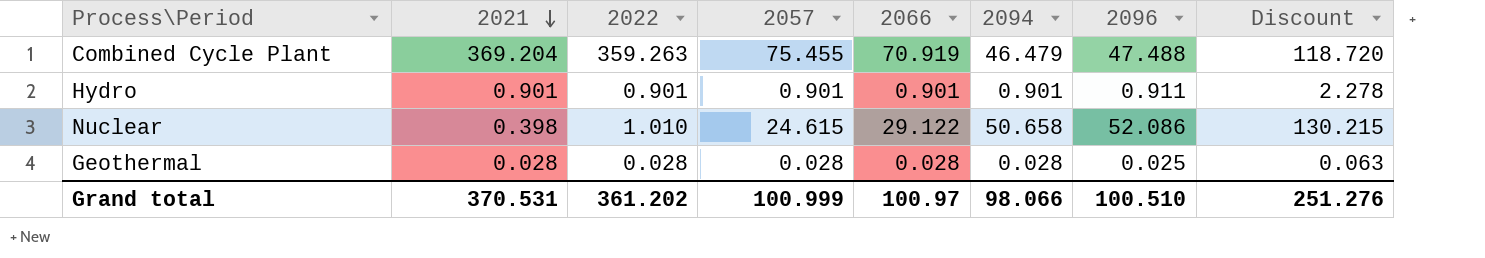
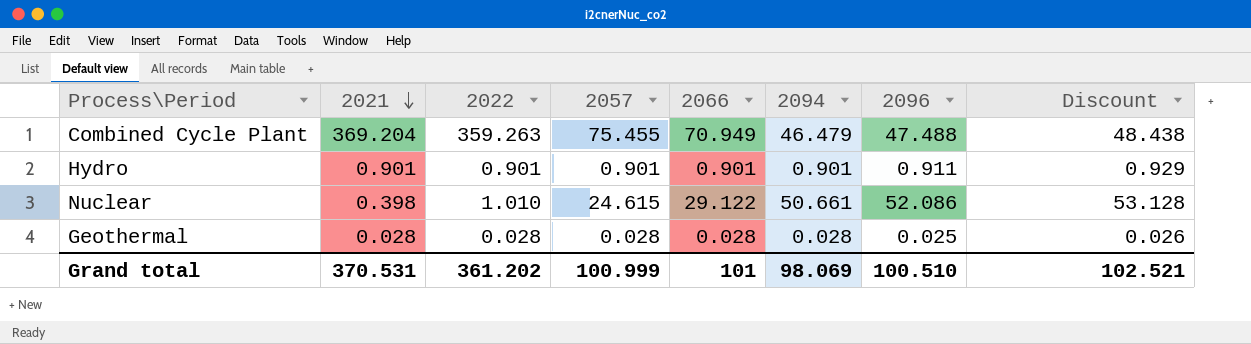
column Discount | formula: [2096] * 2.5 -> [2096] * 1.02
Combined Cycle Plant | 2066: 70.919 -> 70.949
Nuclear | 2094: 50.658 -> 50.661
Grand total | 2066: 100.97 -> 101
Grand total | 2094: 98.066 -> 98.069
Grand total | Discount: 251.276 -> 102.521

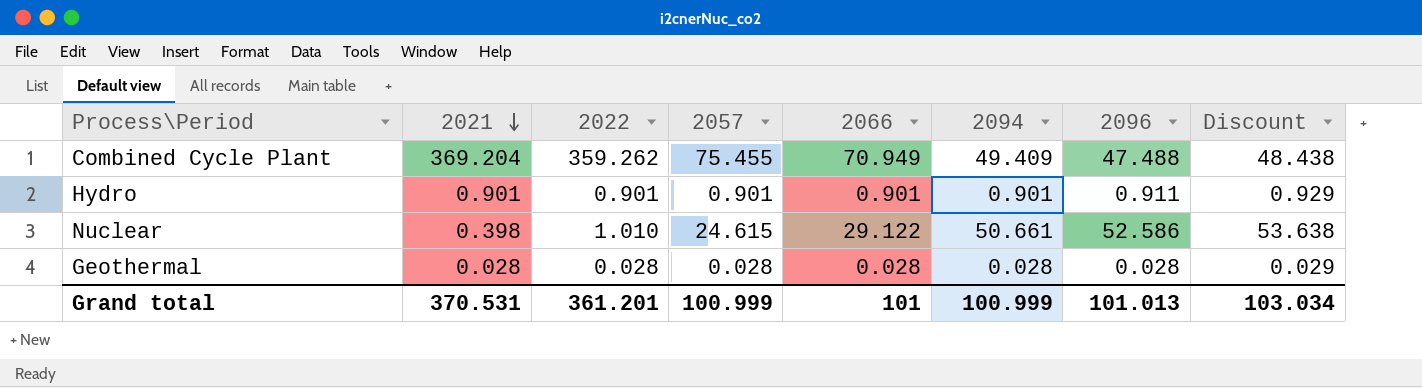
Combined Cycle Plant | 2022: 359.263 -> 359.262
Combined Cycle Plant | 2094: 46.479 -> 49.409
Nuclear | 2096: 52.086 -> 52.586
Nuclear | Discount: 53.128 -> 53.638
Geothermal | 2096: 0.025 -> 0.028
Geothermal | Discount: 0.026 -> 0.029
Grand total | 2022: 361.202 -> 361.201
Grand total | 2094: 98.069 -> 100.999
Grand total | 2096: 100.510 -> 101.013
Grand total | Discount: 102.521 -> 103.034

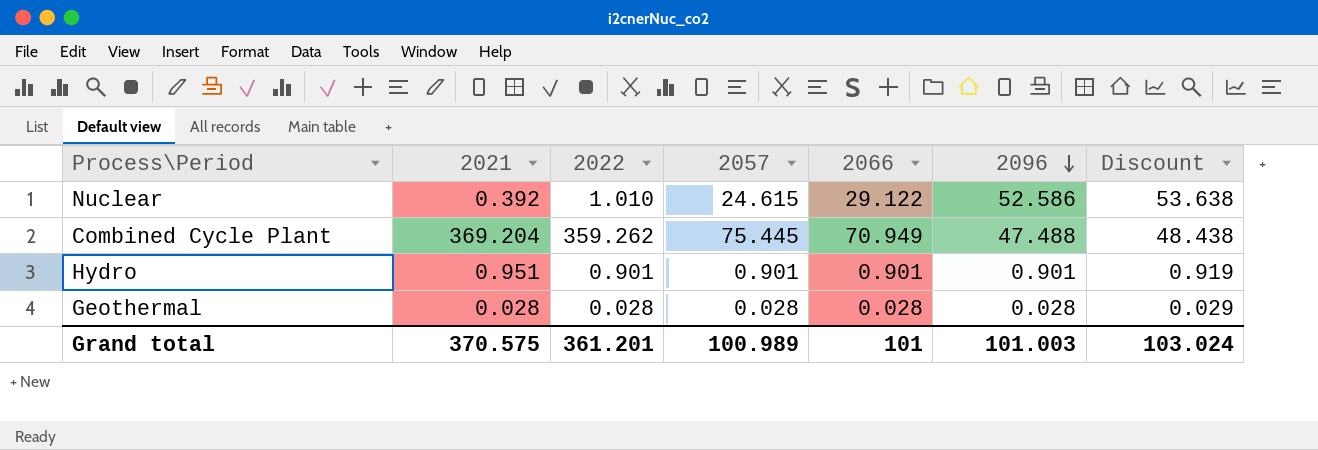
row order: 2021 descending -> 2096 descending
column 2094 | position: 6 -> none
Nuclear | 2021: 0.398 -> 0.392
Combined Cycle Plant | 2057: 75.455 -> 75.445
Hydro | 2021: 0.901 -> 0.951
Hydro | 2096: 0.911 -> 0.901
Hydro | Discount: 0.929 -> 0.919
Grand total | 2021: 370.531 -> 370.575
Grand total | 2057: 100.999 -> 100.989
Grand total | 2096: 101.013 -> 101.003
Grand total | Discount: 103.034 -> 103.024

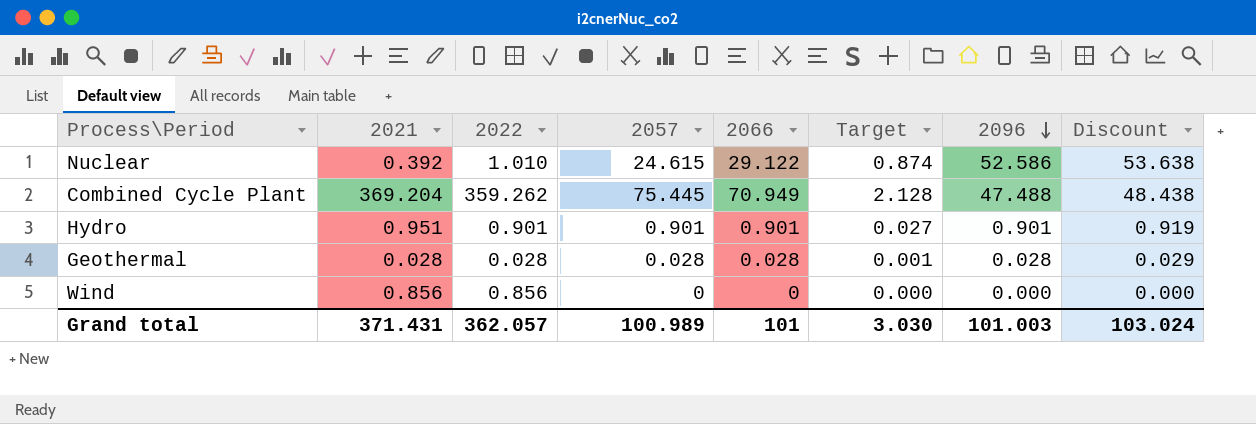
column Target | formula: none -> [2066] * 0.03
row Wind: none -> 0.856 | 0.856 | 0 | 0 | 0.000 | 0.000 | 0.000
Grand total | 2021: 370.575 -> 371.431
Grand total | 2022: 361.201 -> 362.057

